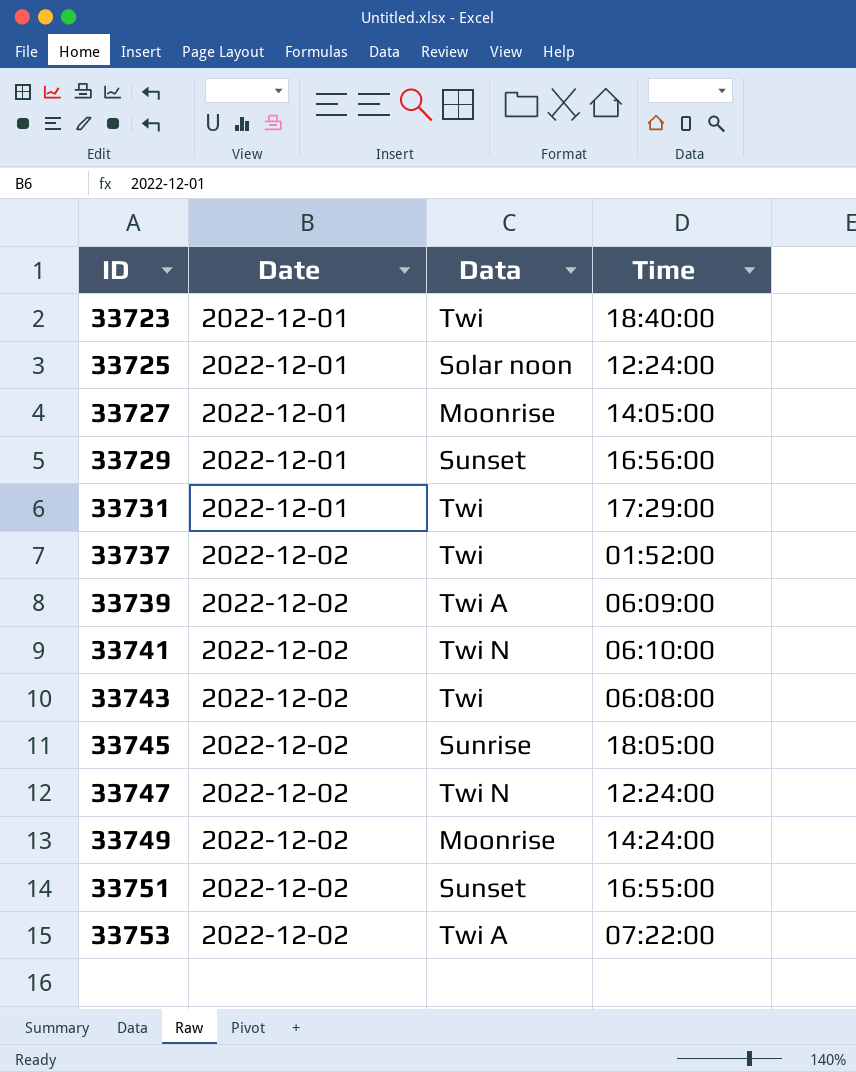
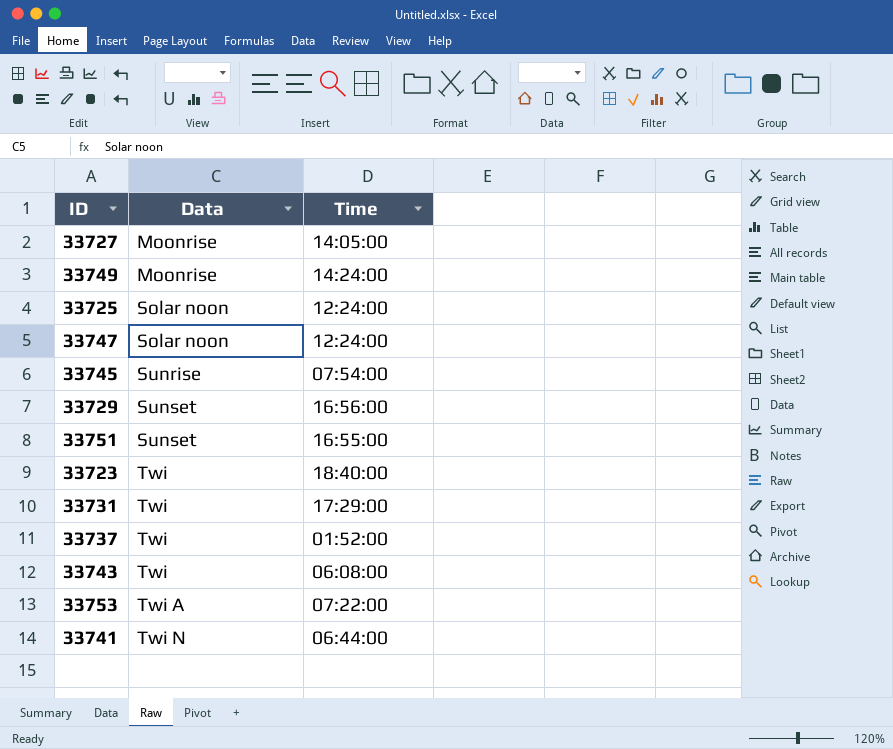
row order: ID ascending -> Data ascending
column Date | position: 2 -> none
row 33739: 2022-12-02 | Twi A | 06:09:00 -> none
33747 | Data: Twi N -> Solar noon
33745 | Time: 18:05:00 -> 07:54:00
33741 | Time: 06:10:00 -> 06:44:00

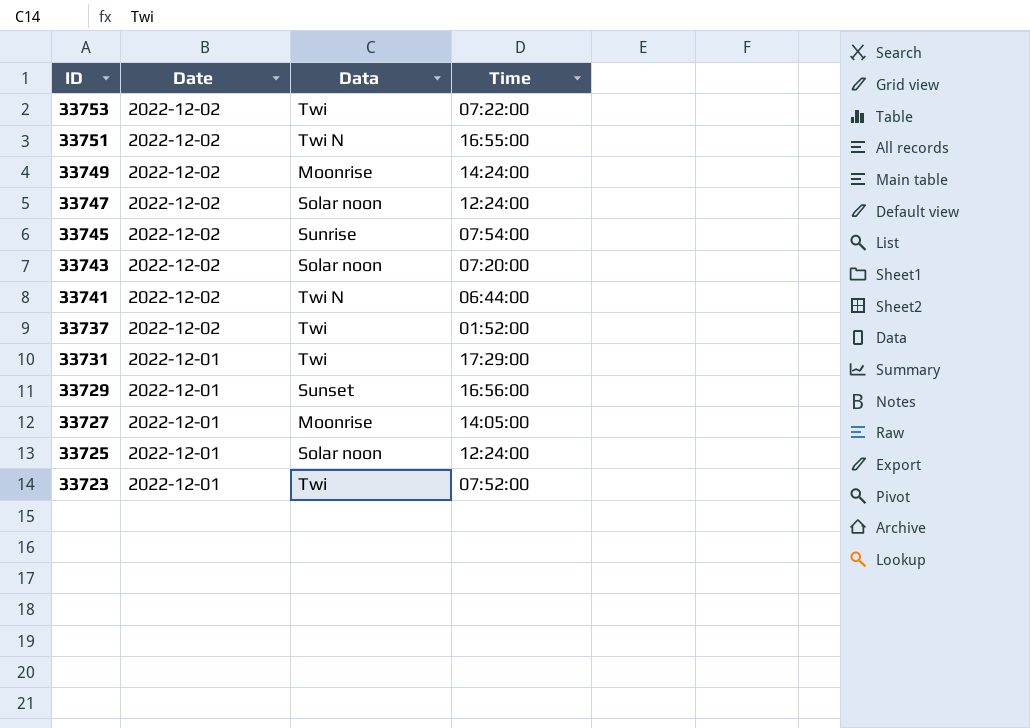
row order: Data ascending -> ID descending
column Date | position: none -> 2
33753 | Data: Twi A -> Twi
33751 | Data: Sunset -> Twi N
33743 | Data: Twi -> Solar noon
33743 | Time: 06:08:00 -> 07:20:00
33723 | Time: 18:40:00 -> 07:52:00

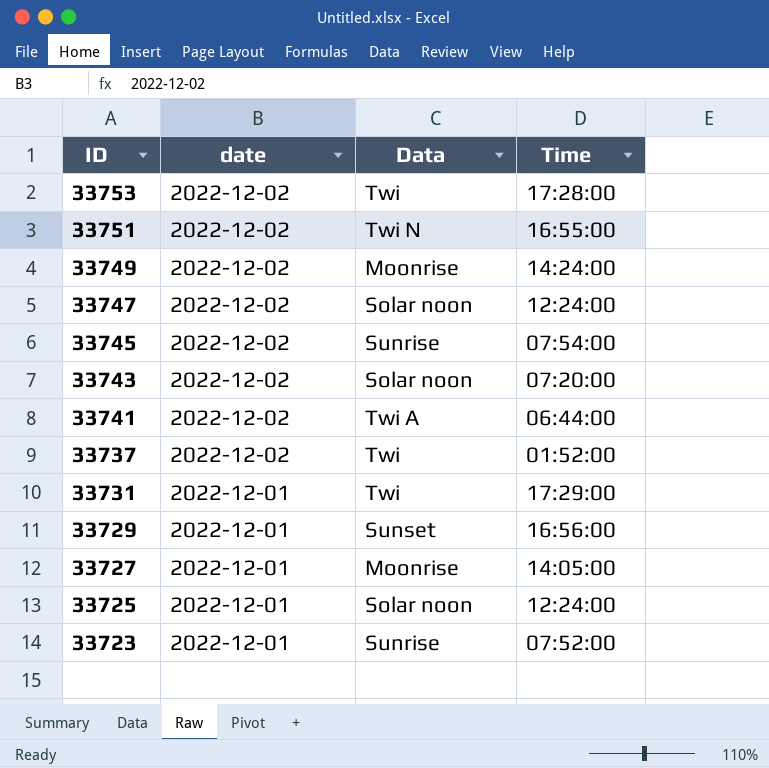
column name: Date -> date
33753 | Time: 07:22:00 -> 17:28:00
33741 | Data: Twi N -> Twi A
33723 | Data: Twi -> Sunrise

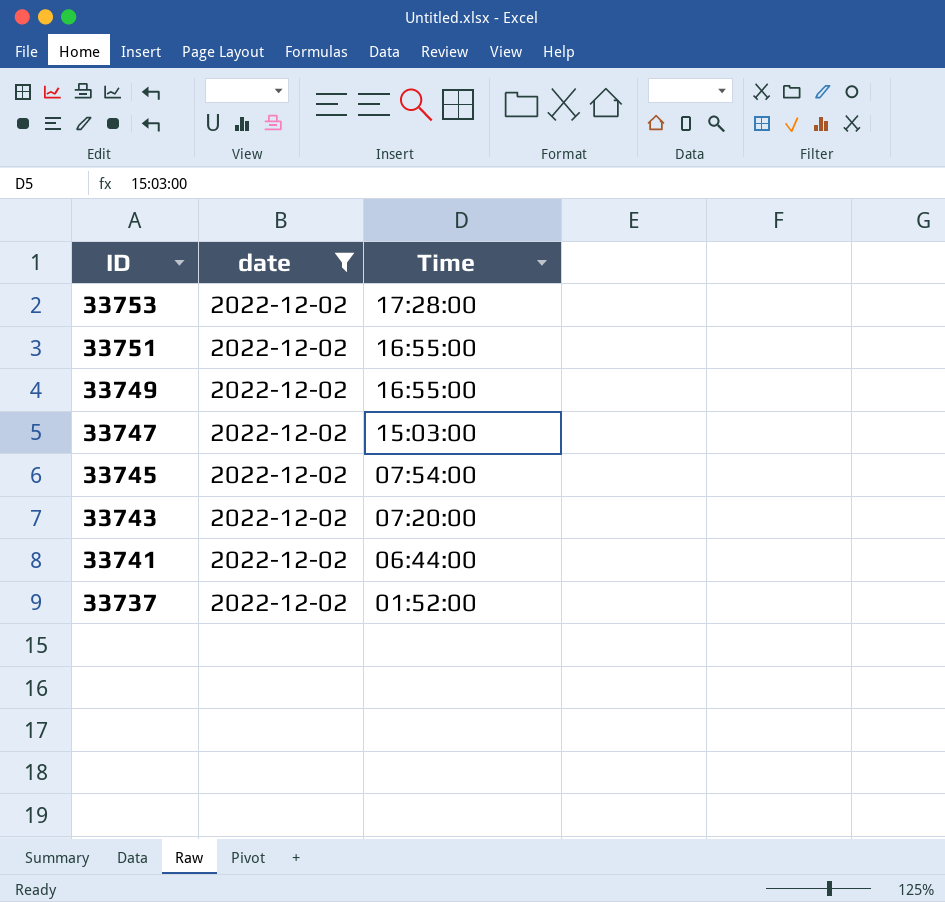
filter: none -> date = 2022-12-02
column Data | position: 3 -> none
33749 | Time: 14:24:00 -> 16:55:00
33747 | Time: 12:24:00 -> 15:03:00

